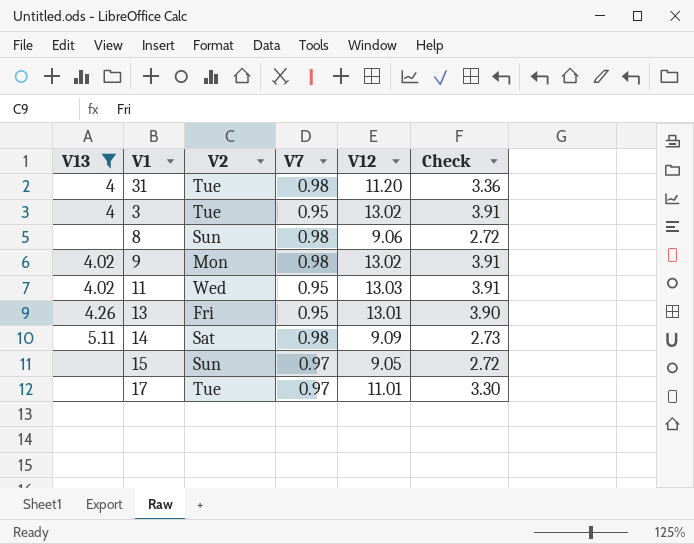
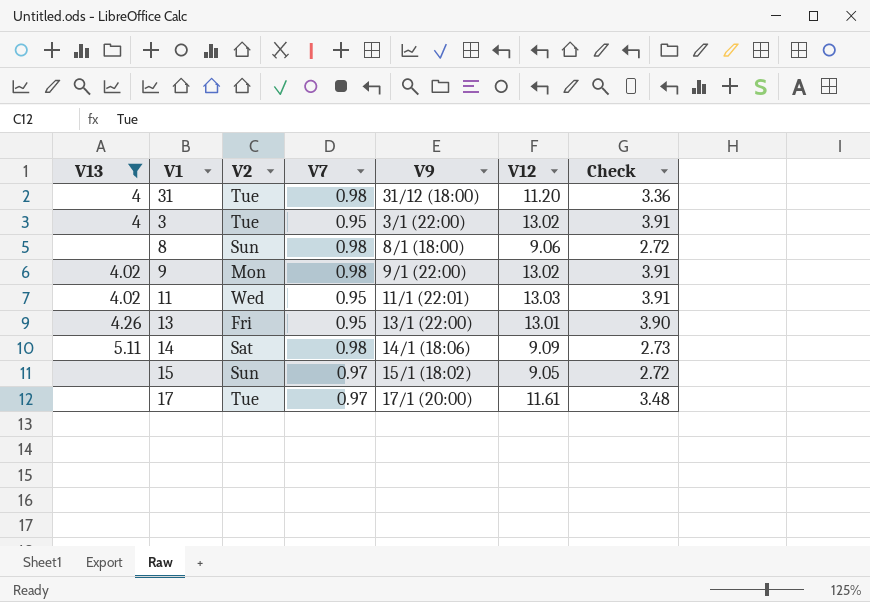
column V9 | position: none -> 5
17 | V12: 11.01 -> 11.61
17 | Check: 3.30 -> 3.48

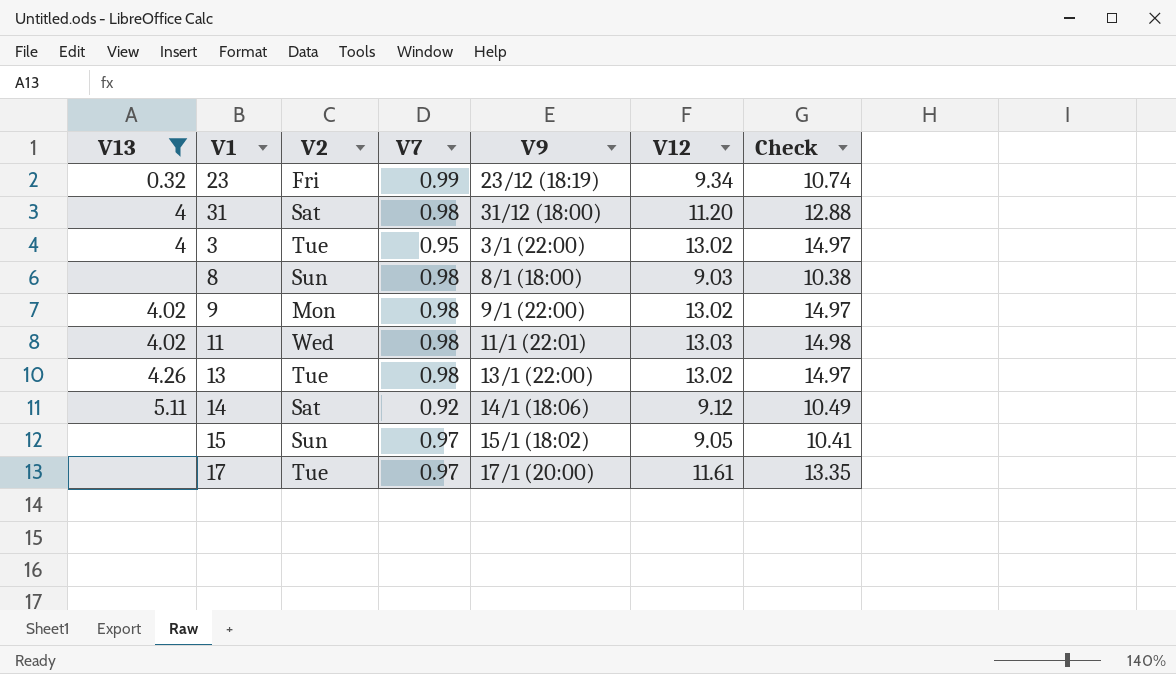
column Check | formula: [V12] * 0.3 -> [V12] * 1.15
row 23: none -> 0.32 | Fri | 0.99 | 23/12 (18:19) | 9.34 | 10.74
31 | V2: Tue -> Sat
8 | V12: 9.06 -> 9.03
11 | V7: 0.95 -> 0.98
13 | V2: Fri -> Tue
13 | V7: 0.95 -> 0.98
13 | V12: 13.01 -> 13.02
14 | V7: 0.98 -> 0.92
14 | V12: 9.09 -> 9.12

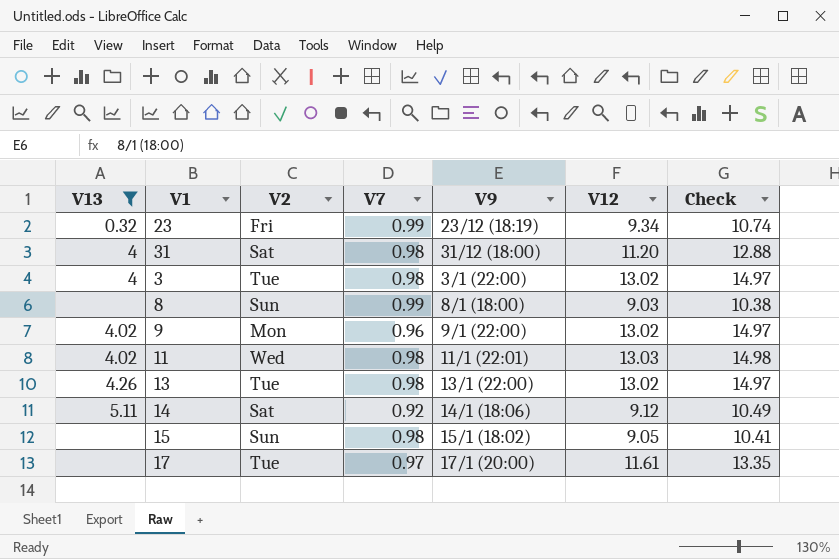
3 | V7: 0.95 -> 0.98
8 | V7: 0.98 -> 0.99
9 | V7: 0.98 -> 0.96
15 | V7: 0.97 -> 0.98

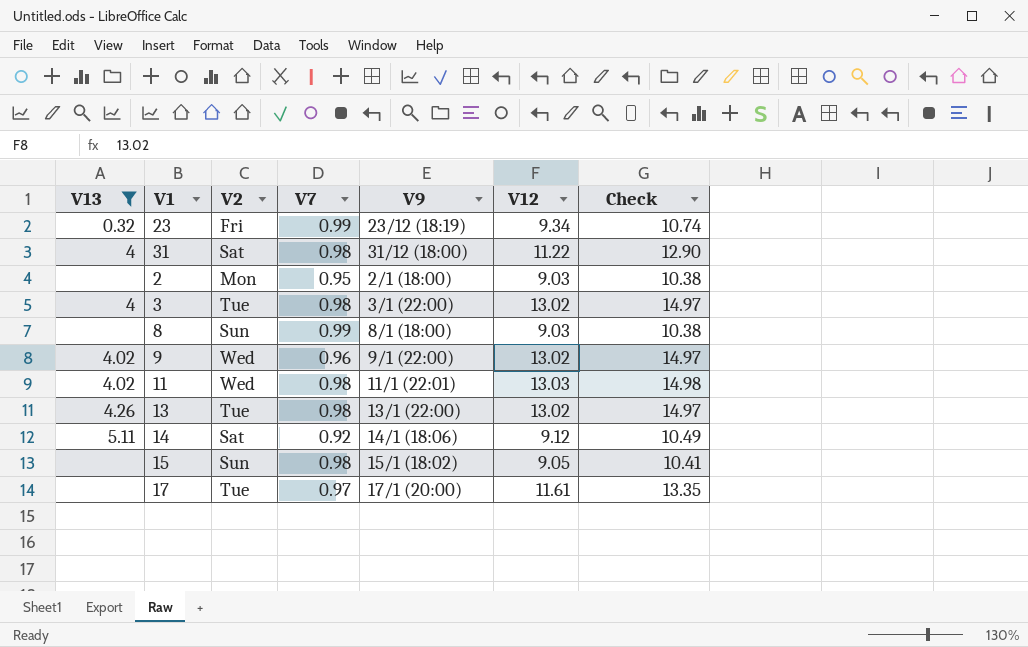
31 | V12: 11.20 -> 11.22
31 | Check: 12.88 -> 12.90
row 2: none -> none | Mon | 0.95 | 2/1 (18:00) | 9.03 | 10.38
9 | V2: Mon -> Wed

